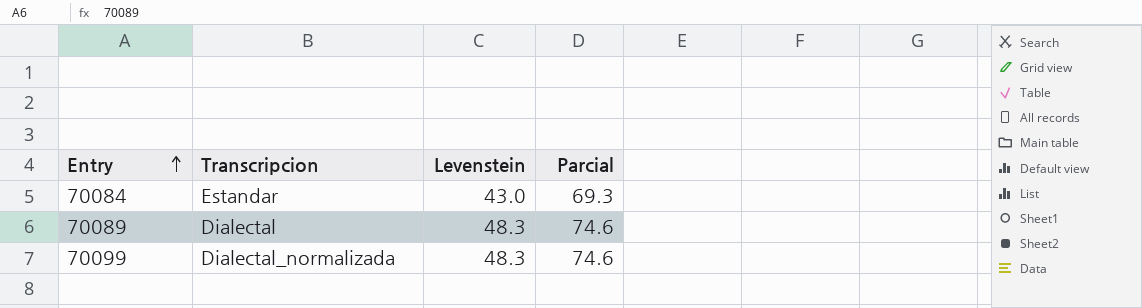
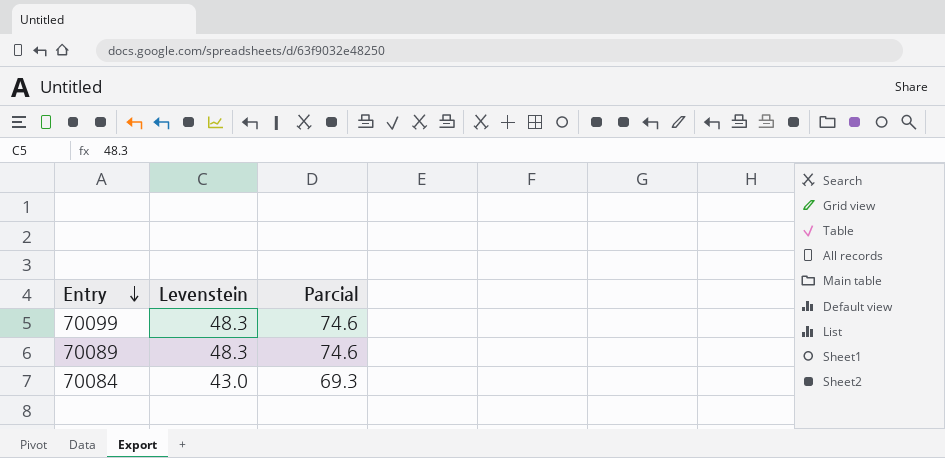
row order: Entry ascending -> Entry descending
column Transcripcion | position: 2 -> none

